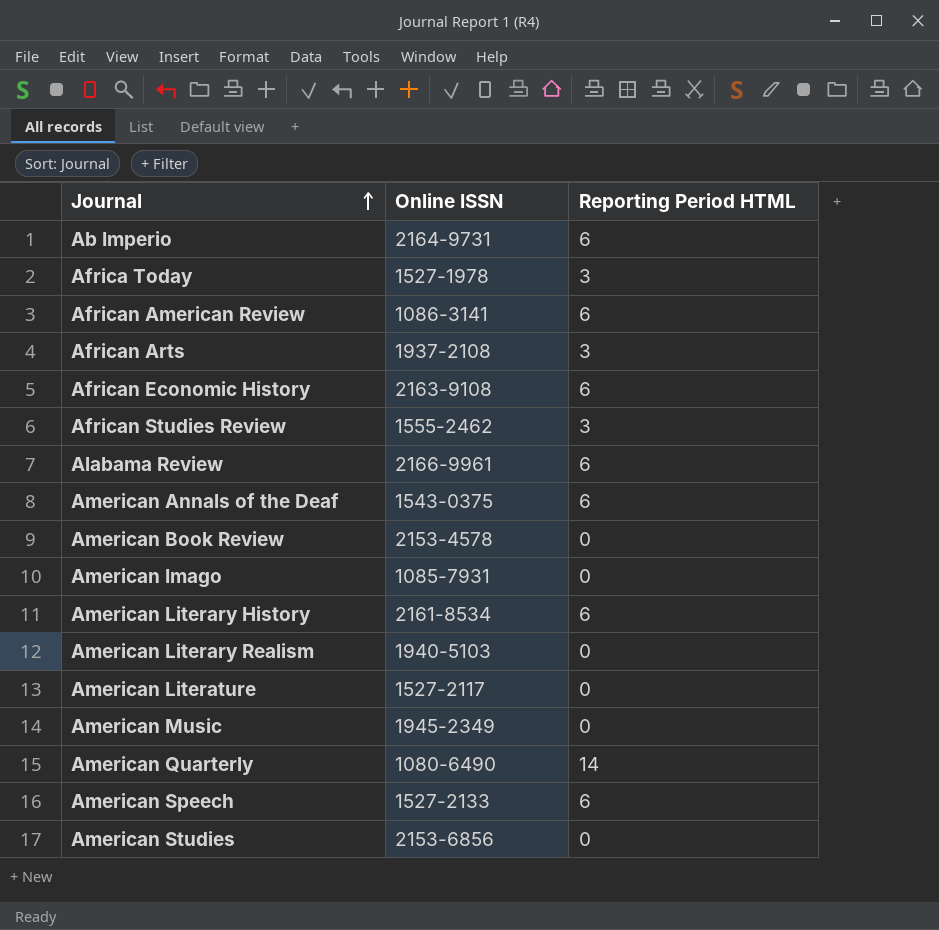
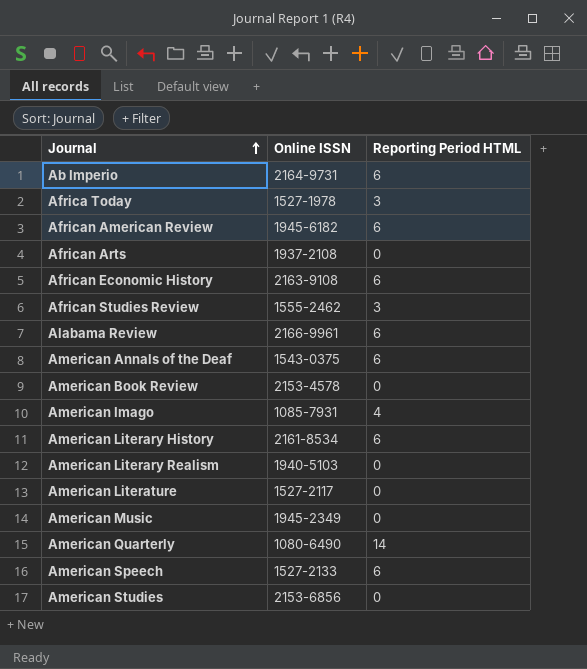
African American Review | Online ISSN: 1086-3141 -> 1945-6182
African Arts | Reporting Period HTML: 3 -> 0
American Imago | Reporting Period HTML: 0 -> 4

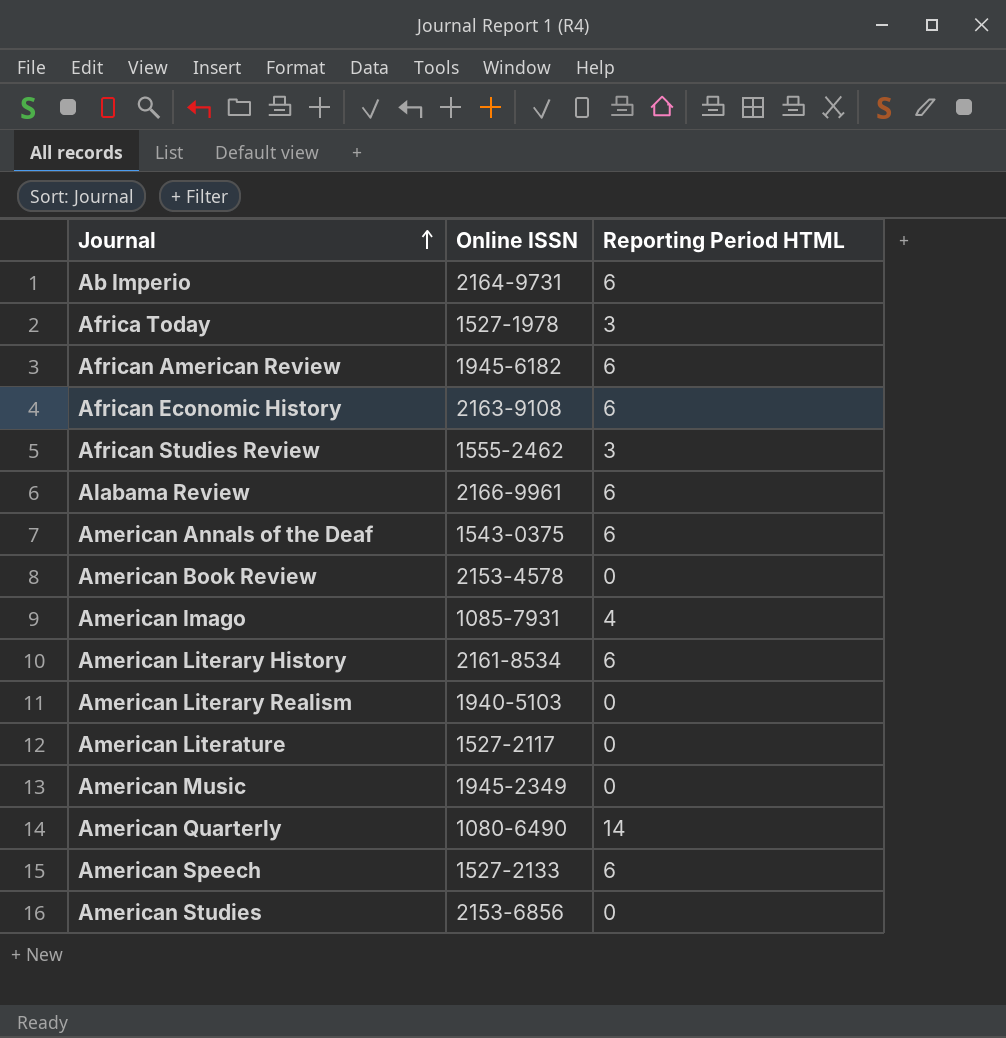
row African Arts: 1937-2108 | 0 -> none

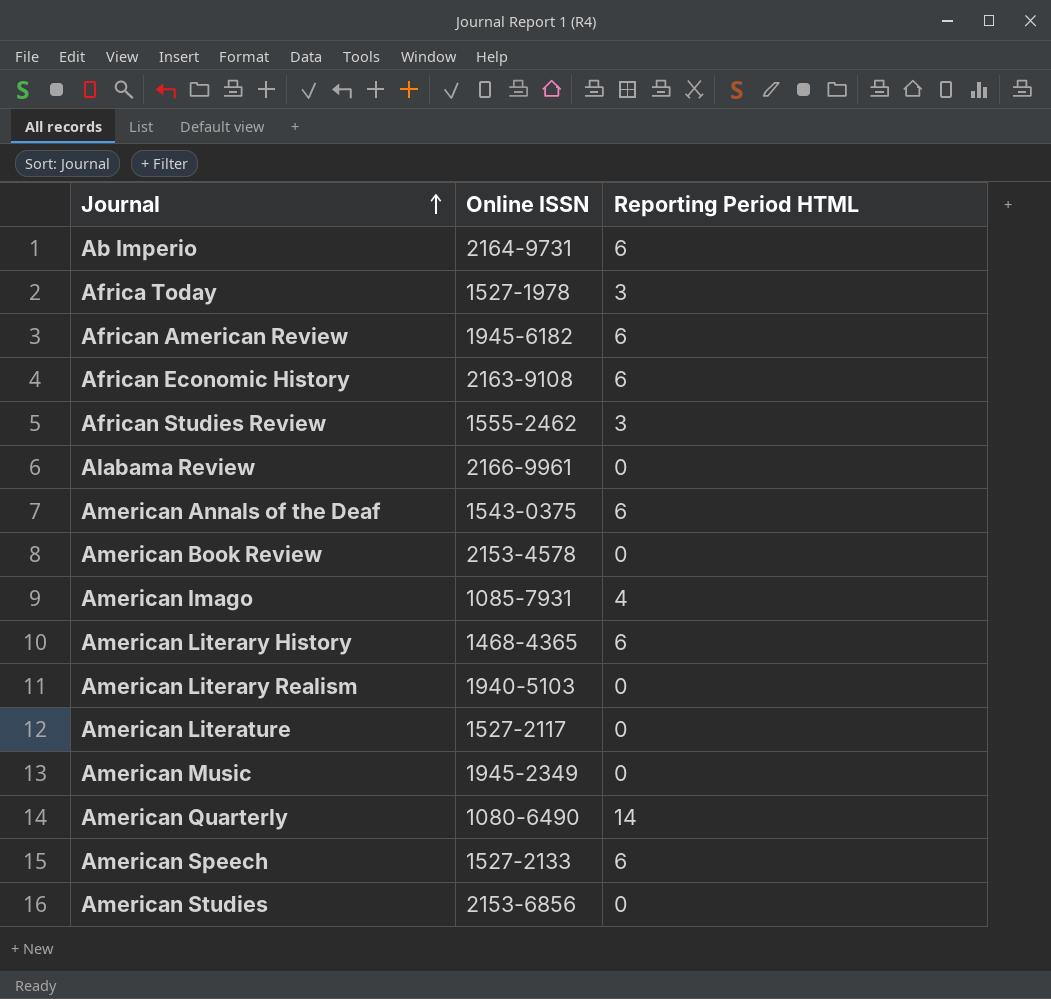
Alabama Review | Reporting Period HTML: 6 -> 0
American Literary History | Online ISSN: 2161-8534 -> 1468-4365

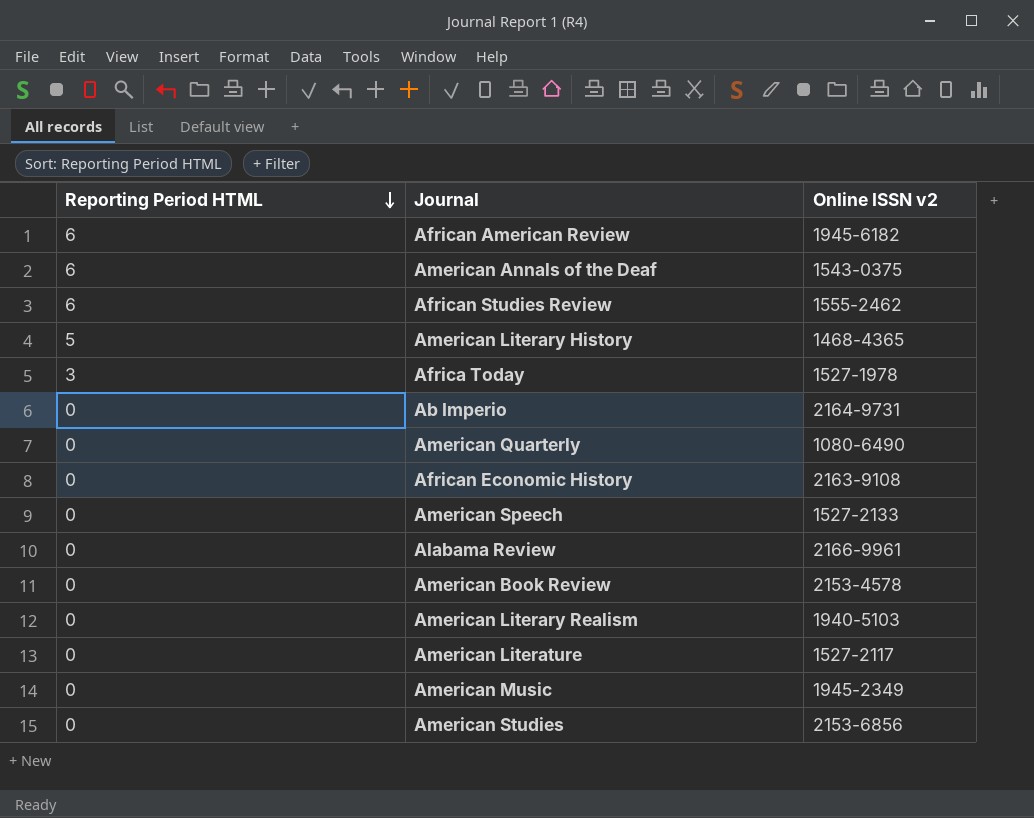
row order: Journal ascending -> Reporting Period HTML descending
column Reporting Period HTML | position: 3 -> 1
column name: Online ISSN -> Online ISSN v2
row American Imago: 1085-7931 | 4 -> none
African Studies Review | Reporting Period HTML: 3 -> 6
American Literary History | Reporting Period HTML: 6 -> 5
Ab Imperio | Reporting Period HTML: 6 -> 0
American Quarterly | Reporting Period HTML: 14 -> 0
African Economic History | Reporting Period HTML: 6 -> 0
American Speech | Reporting Period HTML: 6 -> 0

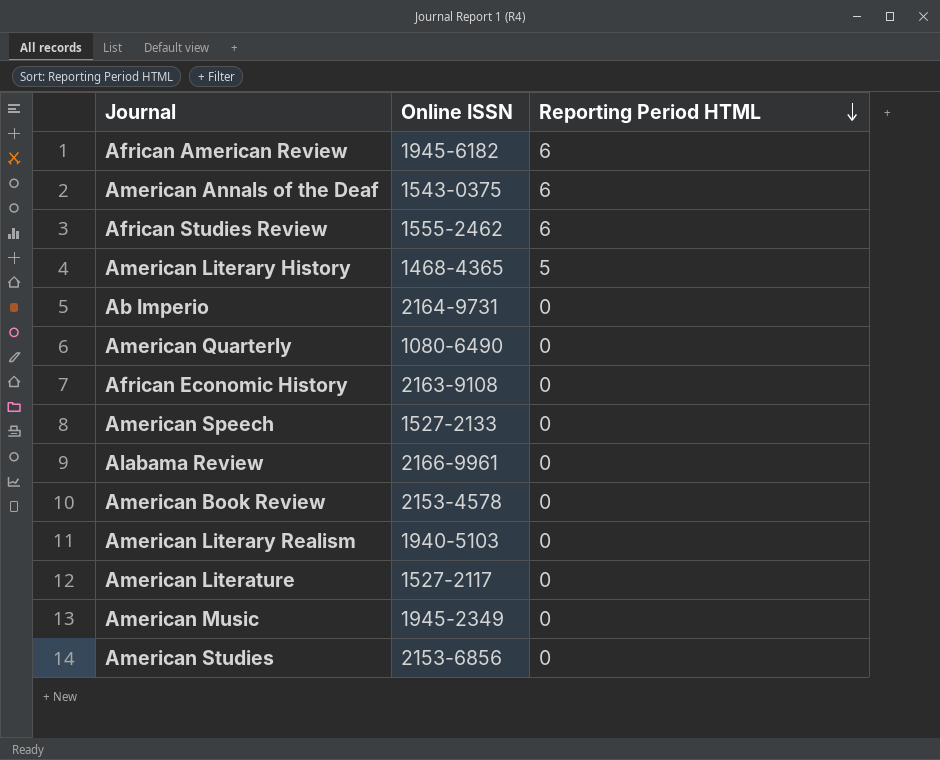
column name: Online ISSN v2 -> Online ISSN
column Reporting Period HTML | position: 1 -> 3
row Africa Today: 3 | 1527-1978 -> none

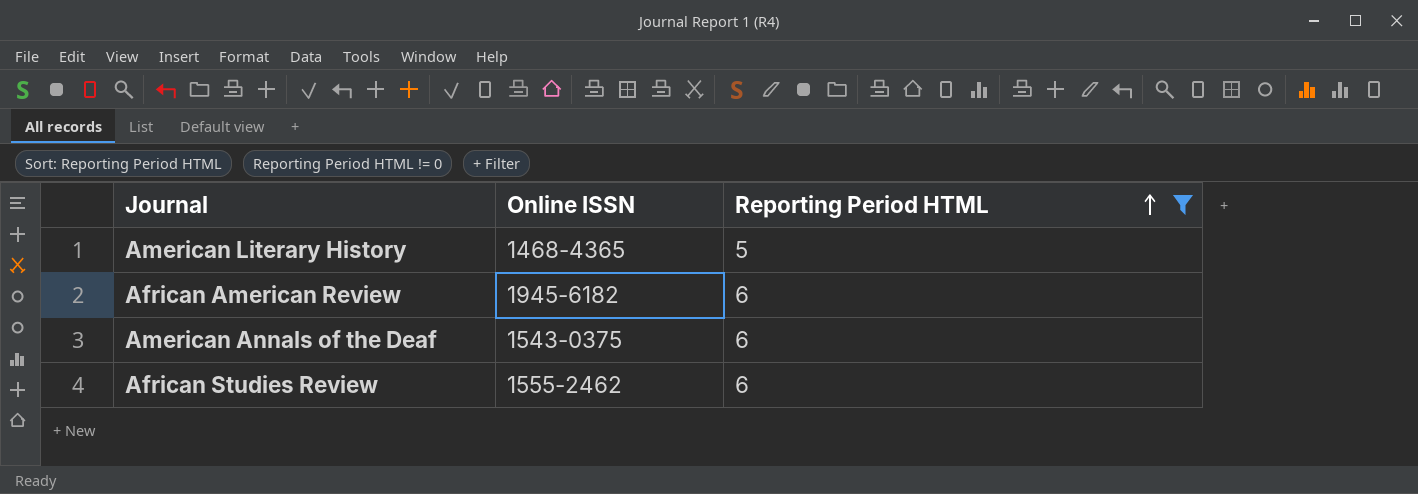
filter: none -> Reporting Period HTML != 0
row order: Reporting Period HTML descending -> Reporting Period HTML ascending

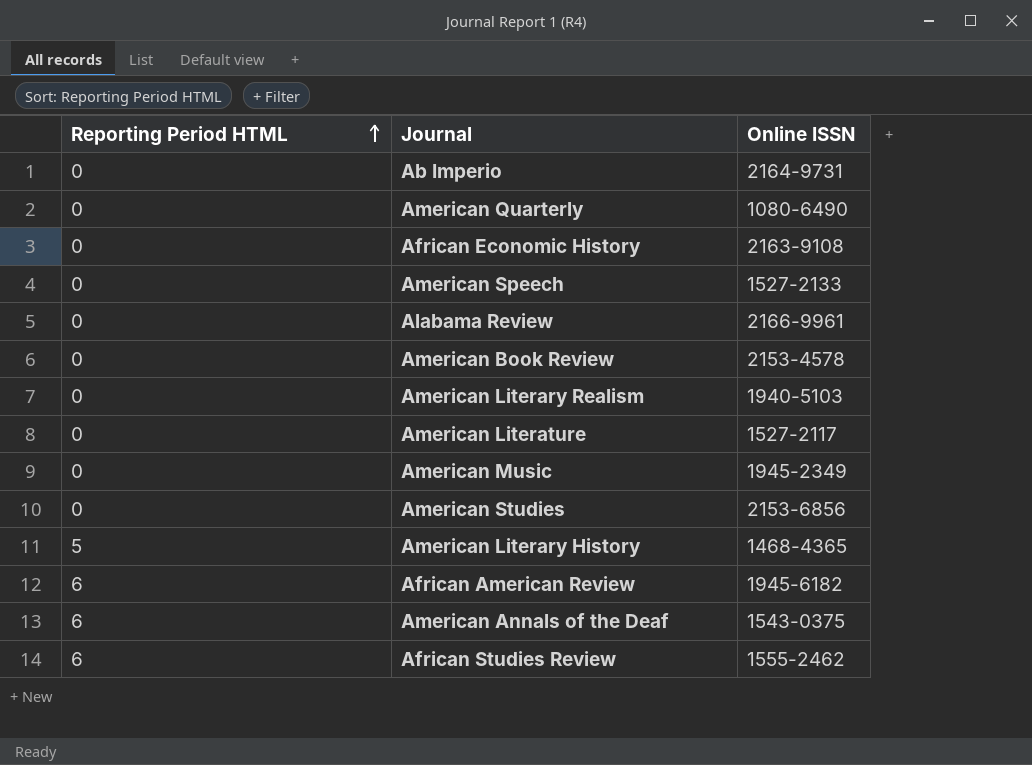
filter: Reporting Period HTML != 0 -> none
column Reporting Period HTML | position: 3 -> 1

